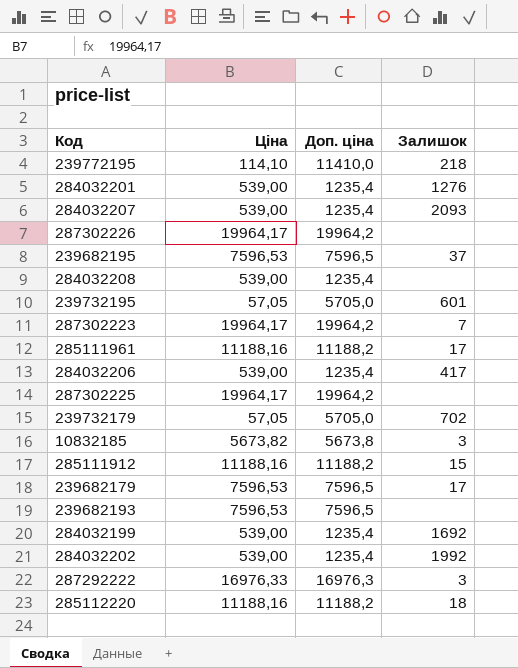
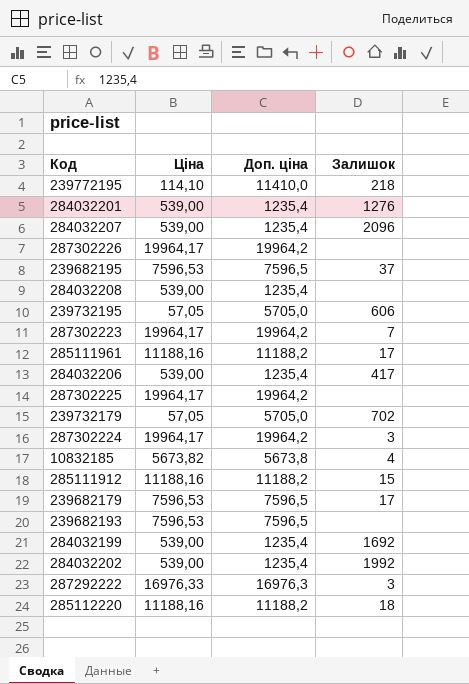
284032207 | Залишок: 2093 -> 2096
239732195 | Залишок: 601 -> 606
row 287302224: none -> 19964,17 | 19964,2 | 3
10832185 | Залишок: 3 -> 4

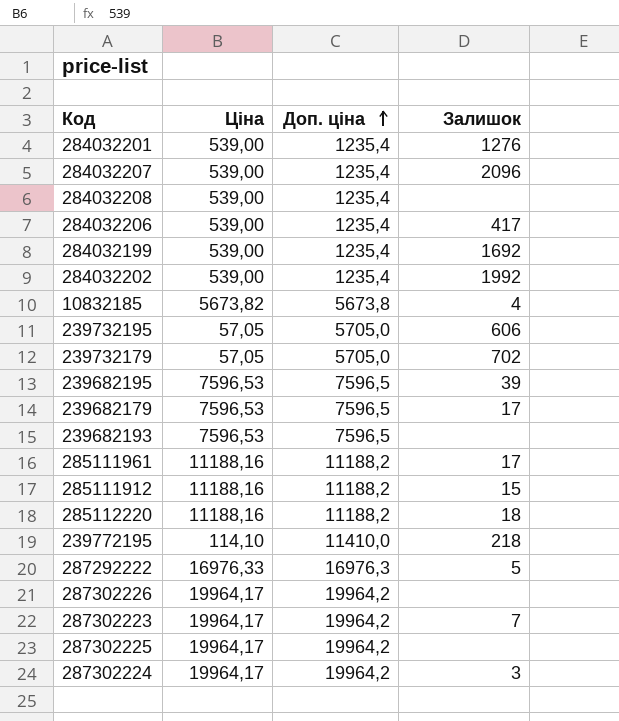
row order: none -> Доп. ціна ascending
239682195 | Залишок: 37 -> 39
287292222 | Залишок: 3 -> 5

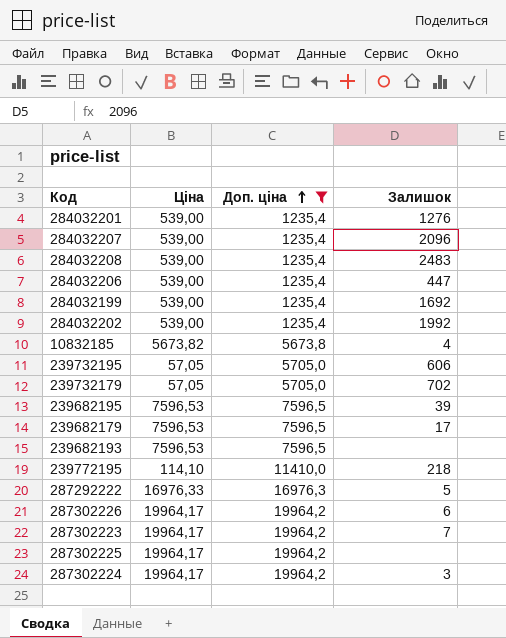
filter: none -> Доп. ціна != 11188,2
284032208 | Залишок: none -> 2483
284032206 | Залишок: 417 -> 447
287302226 | Залишок: none -> 6

